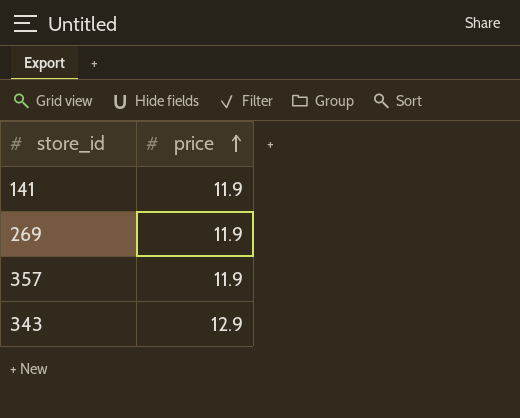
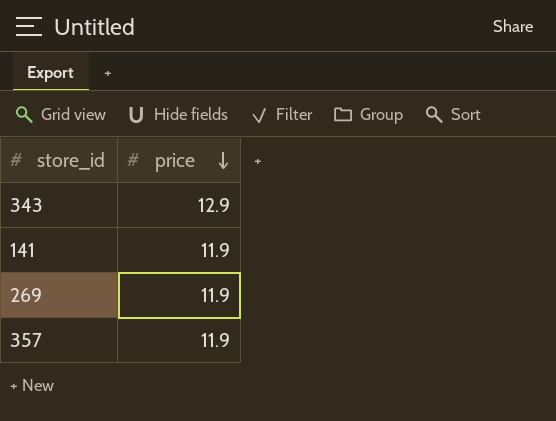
row order: price ascending -> price descending

